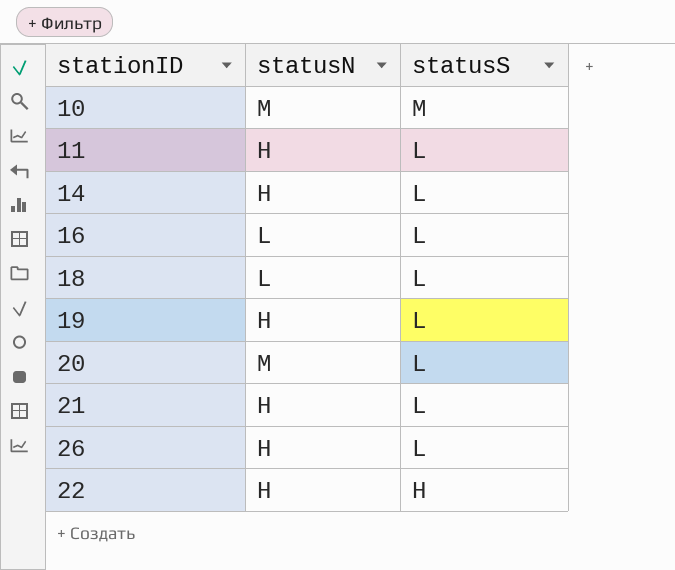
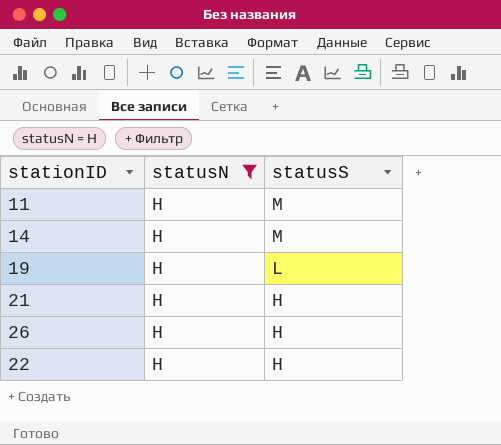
filter: none -> statusN = H
11 | statusS: L -> M
14 | statusS: L -> M
21 | statusS: L -> H
26 | statusS: L -> H

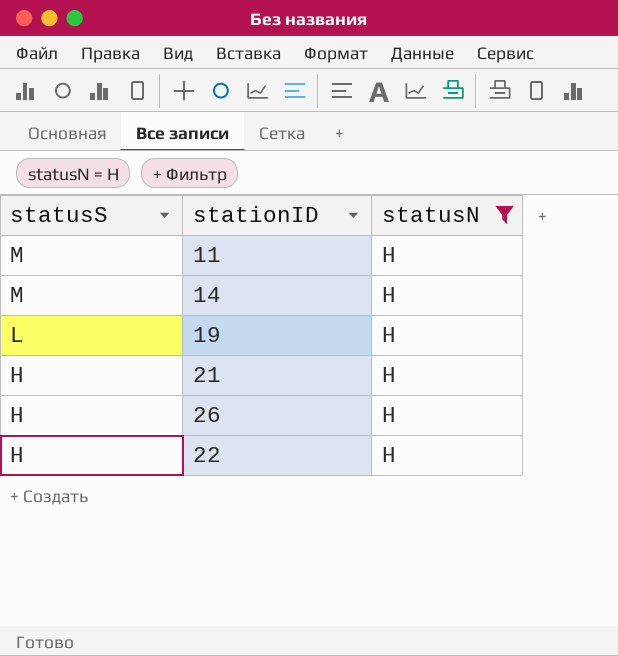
column statusS | position: 3 -> 1

